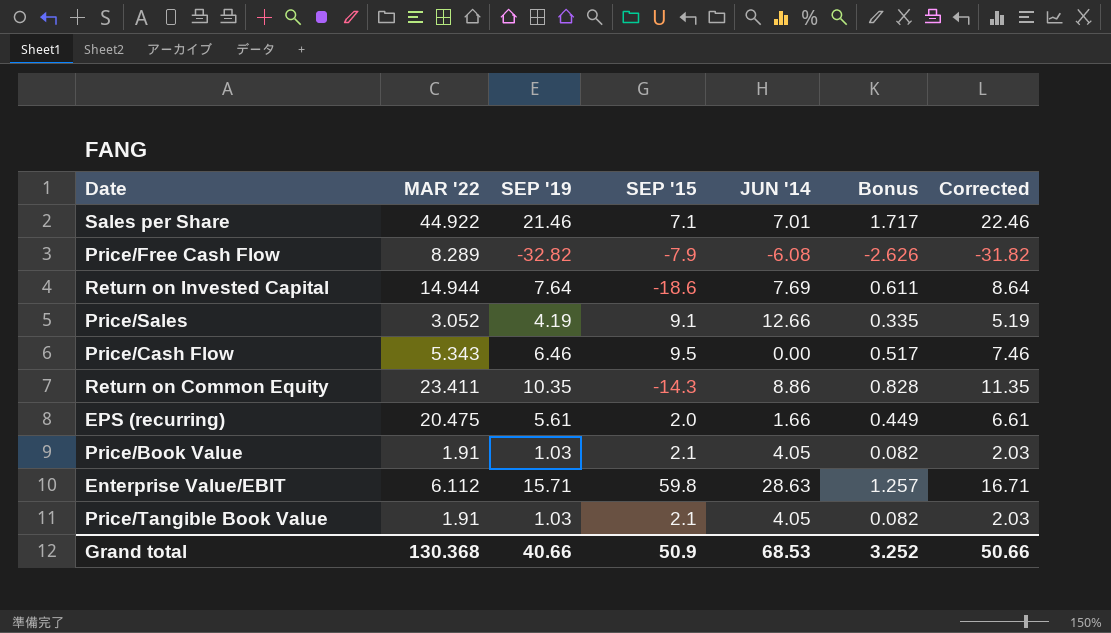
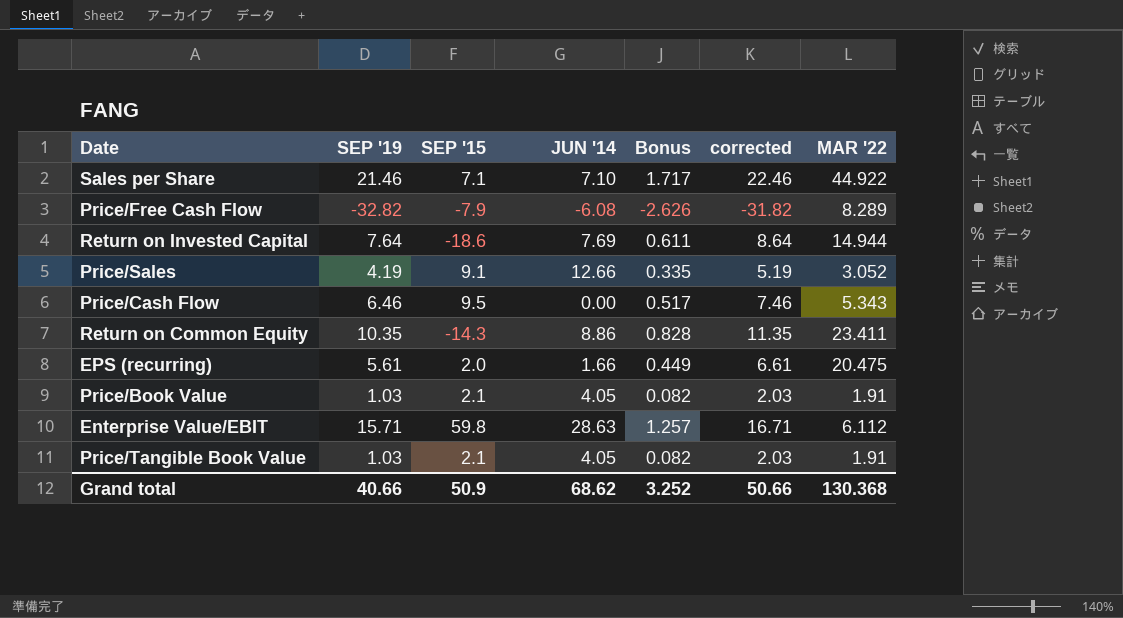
column name: Corrected -> corrected
column MAR '22 | position: 2 -> 7
Sales per Share | JUN '14: 7.01 -> 7.10
Grand total | JUN '14: 68.53 -> 68.62

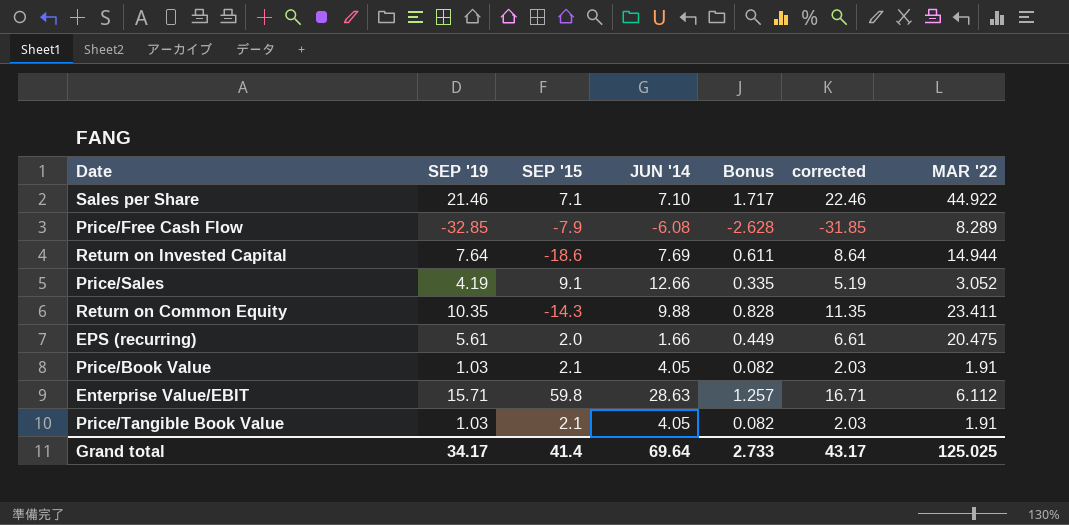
row Price/Cash Flow: 6.46 | 9.5 | 0.00 | 0.517 | 7.46 | 5.343 -> none
Price/Free Cash Flow | SEP '19: -32.82 -> -32.85
Price/Free Cash Flow | Bonus: -2.626 -> -2.628
Price/Free Cash Flow | corrected: -31.82 -> -31.85
Return on Common Equity | JUN '14: 8.86 -> 9.88
Grand total | SEP '19: 40.66 -> 34.17
Grand total | SEP '15: 50.9 -> 41.4
Grand total | JUN '14: 68.62 -> 69.64
Grand total | Bonus: 3.252 -> 2.733
Grand total | corrected: 50.66 -> 43.17
Grand total | MAR '22: 130.368 -> 125.025

